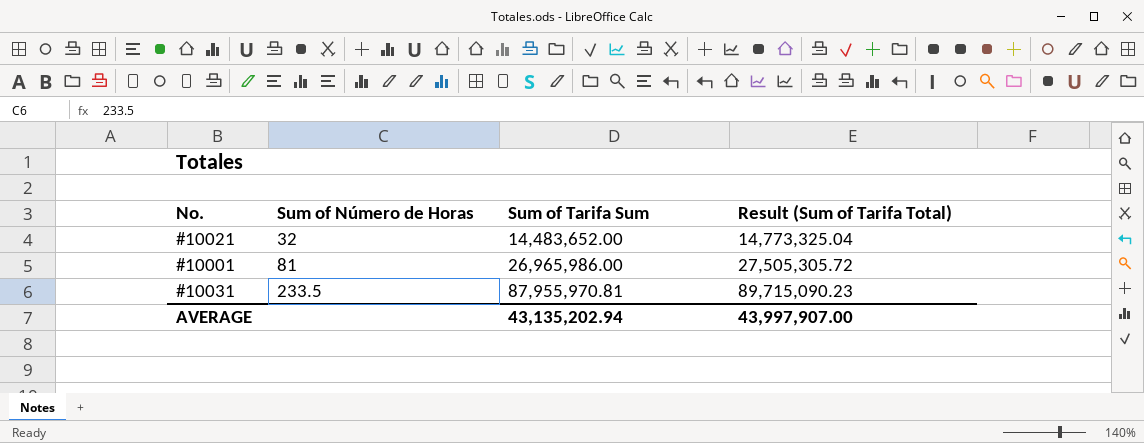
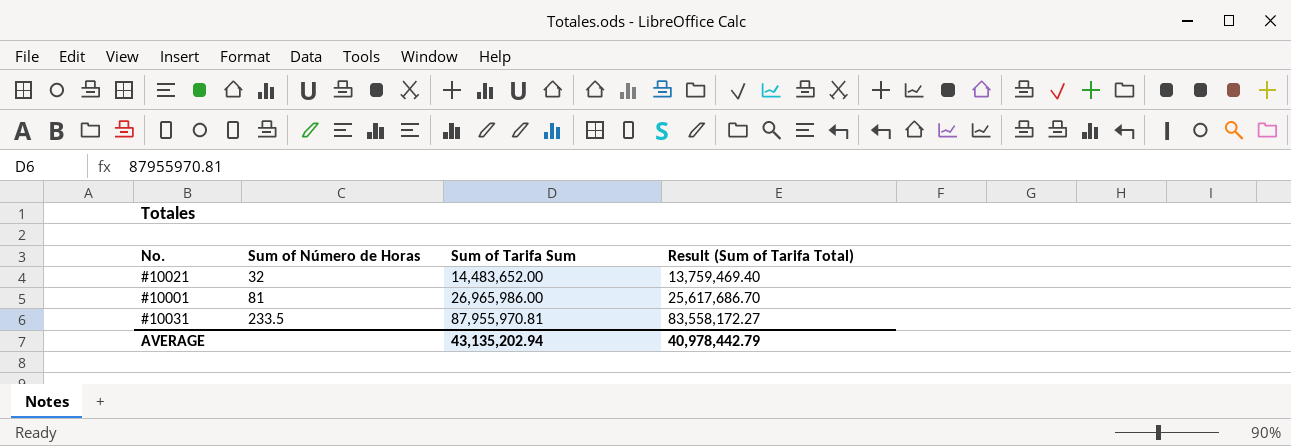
column Result (Sum of Tarifa Total) | formula: [Sum of Tarifa Sum] * 1.02 -> [Sum of Tarifa Sum] * 0.95
AVERAGE | Result (Sum of Tarifa Total): 43,997,907.00 -> 40,978,442.79

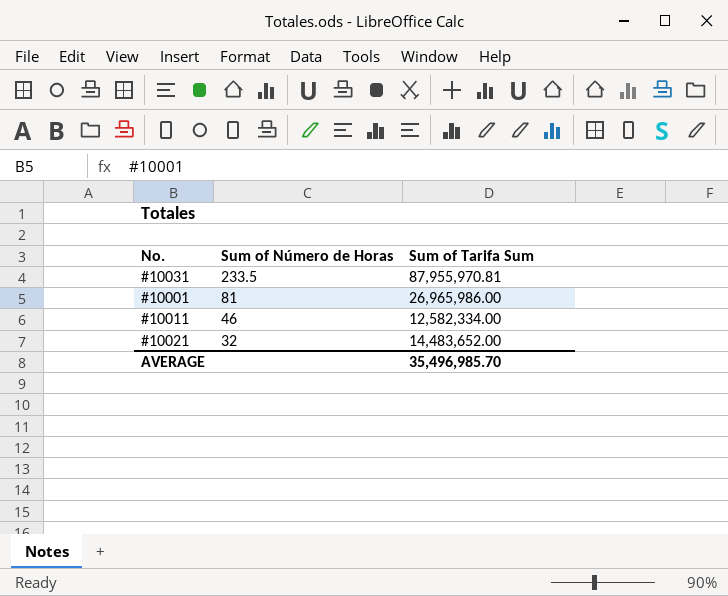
row order: Sum of Número de Horas ascending -> Sum of Número de Horas descending
column Result (Sum of Tarifa Total) | formula: [Sum of Tarifa Sum] * 0.95 -> none
row #10011: none -> 46 | 12,582,334.00
AVERAGE | Sum of Tarifa Sum: 43,135,202.94 -> 35,496,985.70

